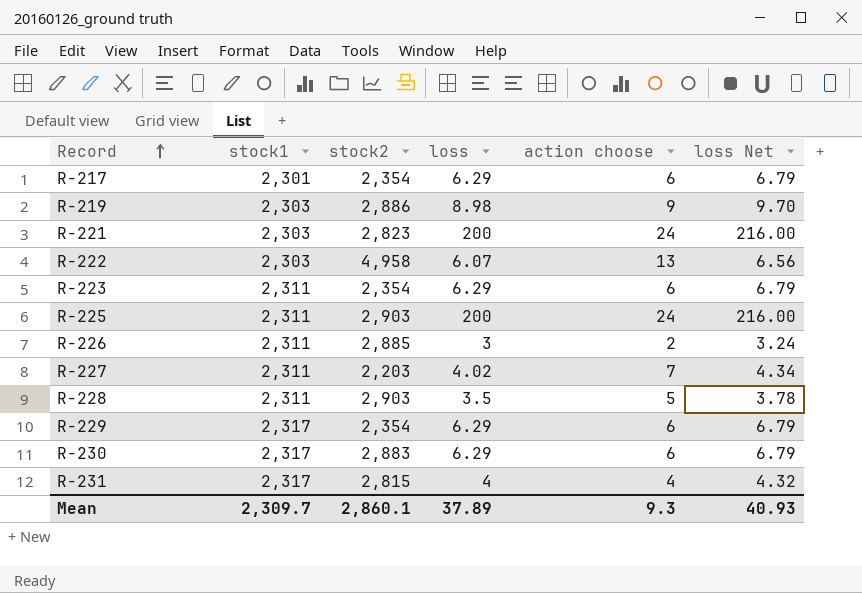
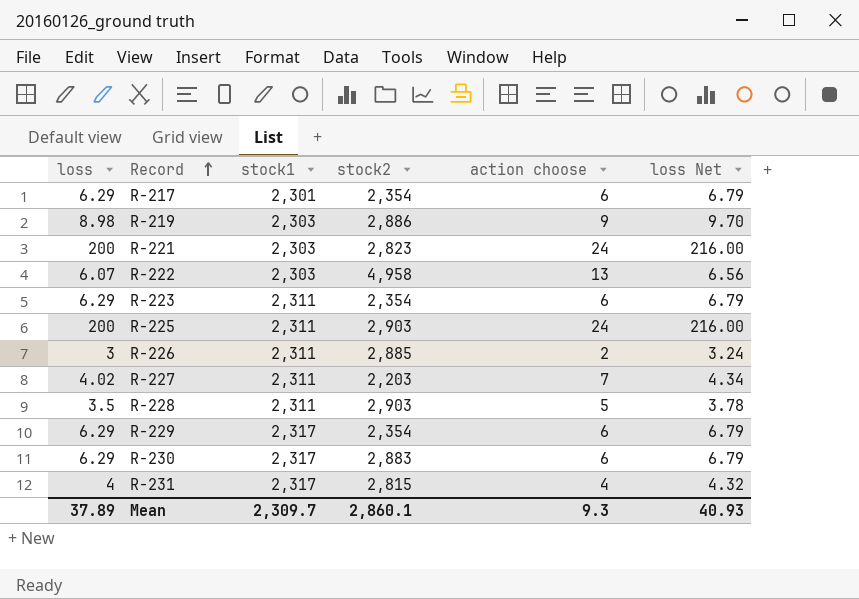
column loss | position: 4 -> 1

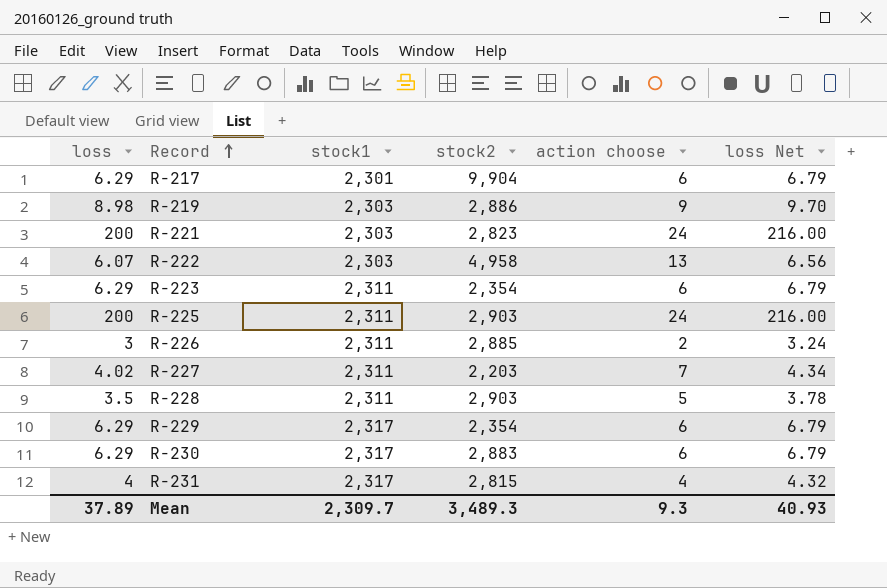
R-217 | stock2: 2,354 -> 9,904
Mean | stock2: 2,860.1 -> 3,489.3

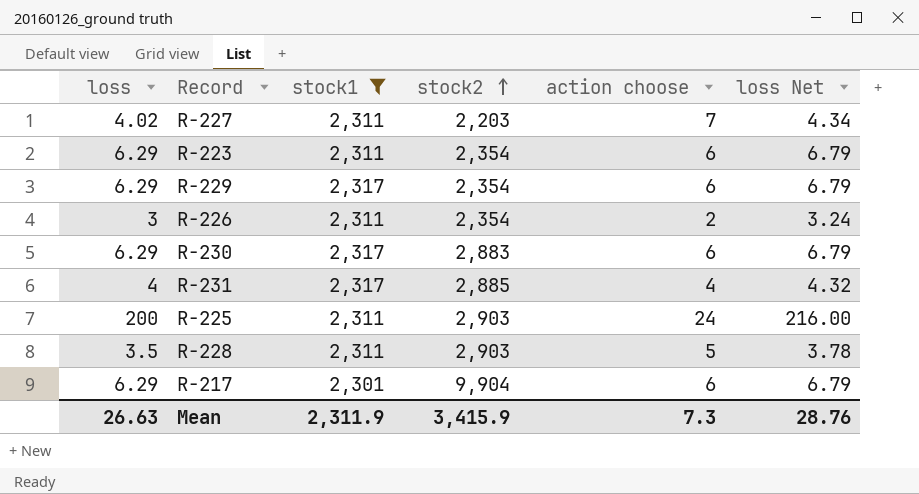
filter: none -> stock1 != 2,303
row order: Record ascending -> stock2 ascending
R-226 | stock2: 2,885 -> 2,354
R-231 | stock2: 2,815 -> 2,885
Mean | loss: 37.89 -> 26.63
Mean | stock1: 2,309.7 -> 2,311.9
Mean | stock2: 3,489.3 -> 3,415.9
Mean | action choose: 9.3 -> 7.3
Mean | loss Net: 40.93 -> 28.76

